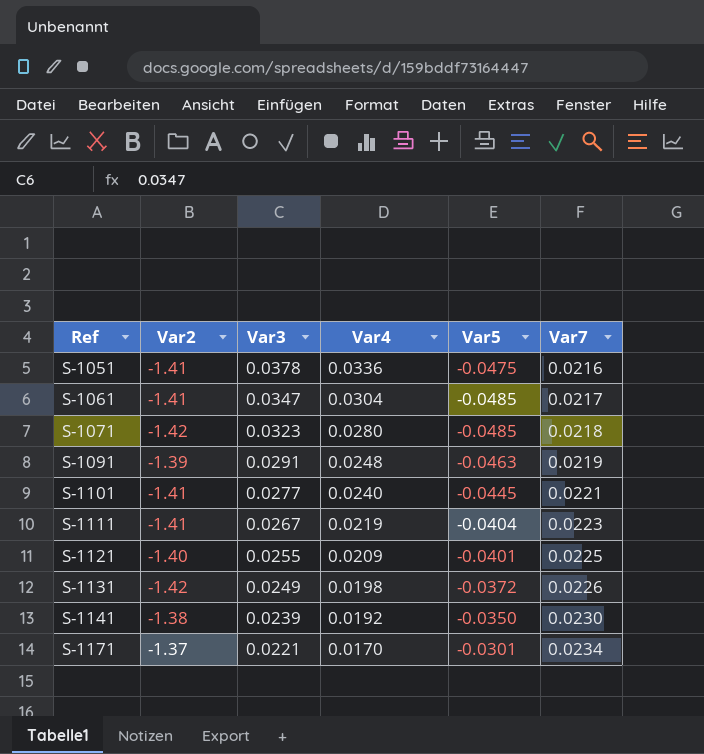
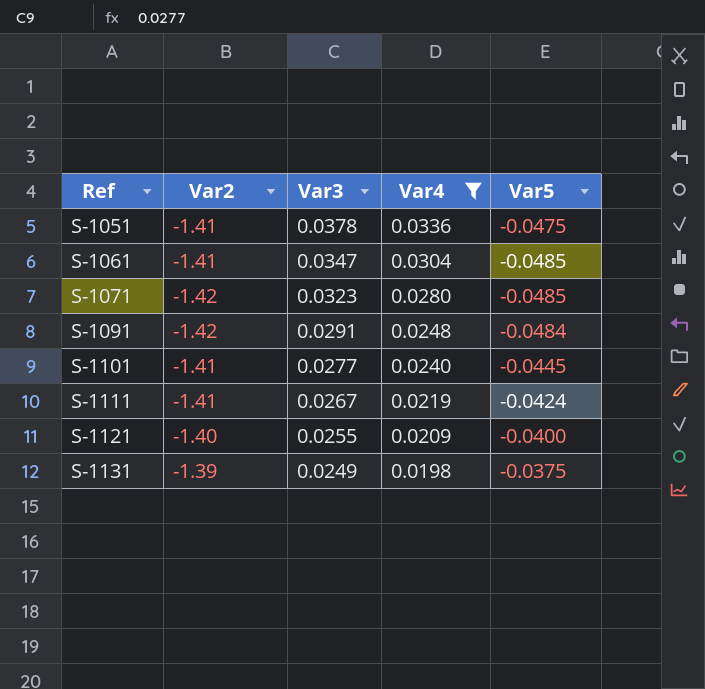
filter: none -> Var4 >= 0.0198
column Var7 | position: 6 -> none
S-1091 | Var2: -1.39 -> -1.42
S-1091 | Var5: -0.0463 -> -0.0484
S-1111 | Var5: -0.0404 -> -0.0424
S-1121 | Var5: -0.0401 -> -0.0400
S-1131 | Var2: -1.42 -> -1.39
S-1131 | Var5: -0.0372 -> -0.0375

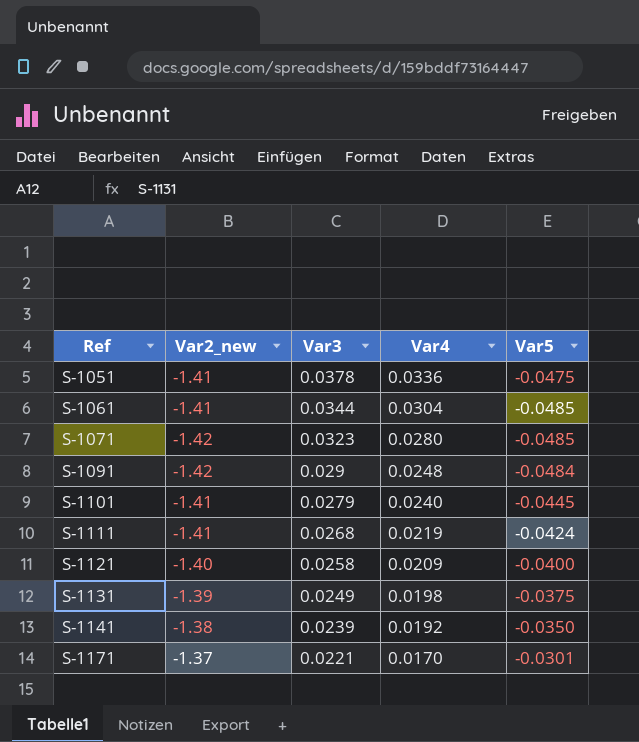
filter: Var4 >= 0.0198 -> none
column name: Var2 -> Var2_new
S-1061 | Var3: 0.0347 -> 0.0344
S-1091 | Var3: 0.0291 -> 0.029
S-1101 | Var3: 0.0277 -> 0.0279
S-1111 | Var3: 0.0267 -> 0.0268
S-1121 | Var3: 0.0255 -> 0.0258

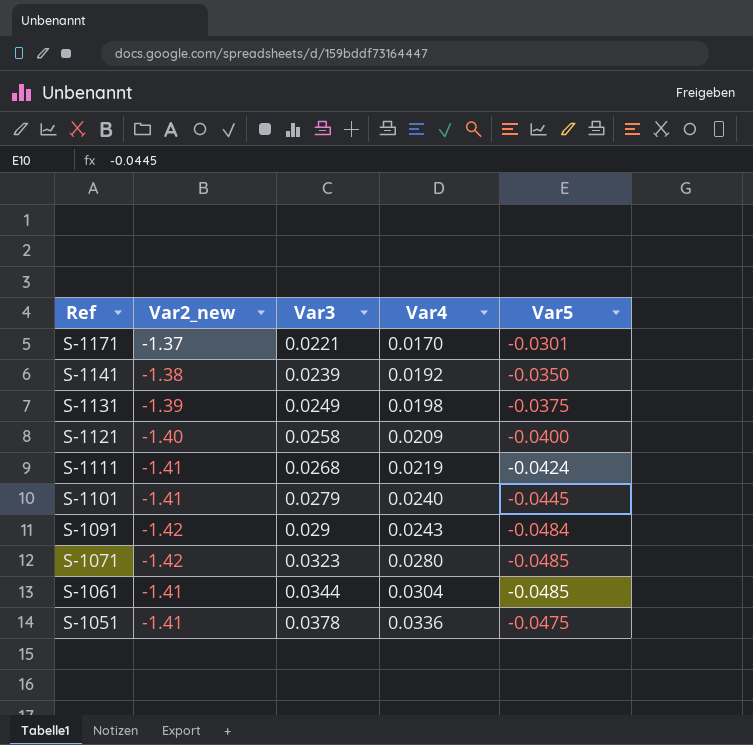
row order: Ref ascending -> Ref descending
S-1091 | Var4: 0.0248 -> 0.0243

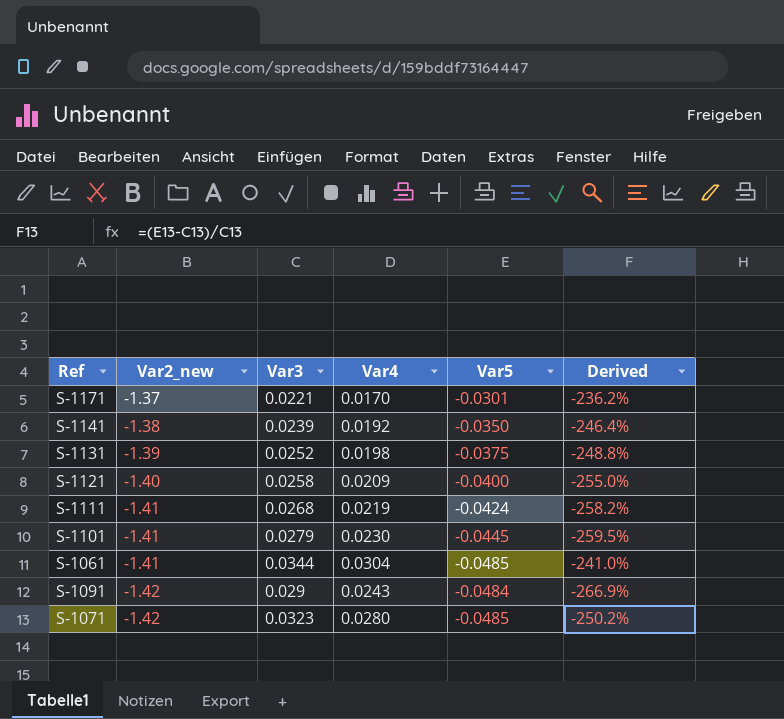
row order: Ref descending -> Var2_new descending
column Derived | formula: none -> ([Var5] - [Var3]) / [Var3]
row S-1051: -1.41 | 0.0378 | 0.0336 | -0.0475 -> none
S-1131 | Var3: 0.0249 -> 0.0252
S-1101 | Var4: 0.0240 -> 0.0230

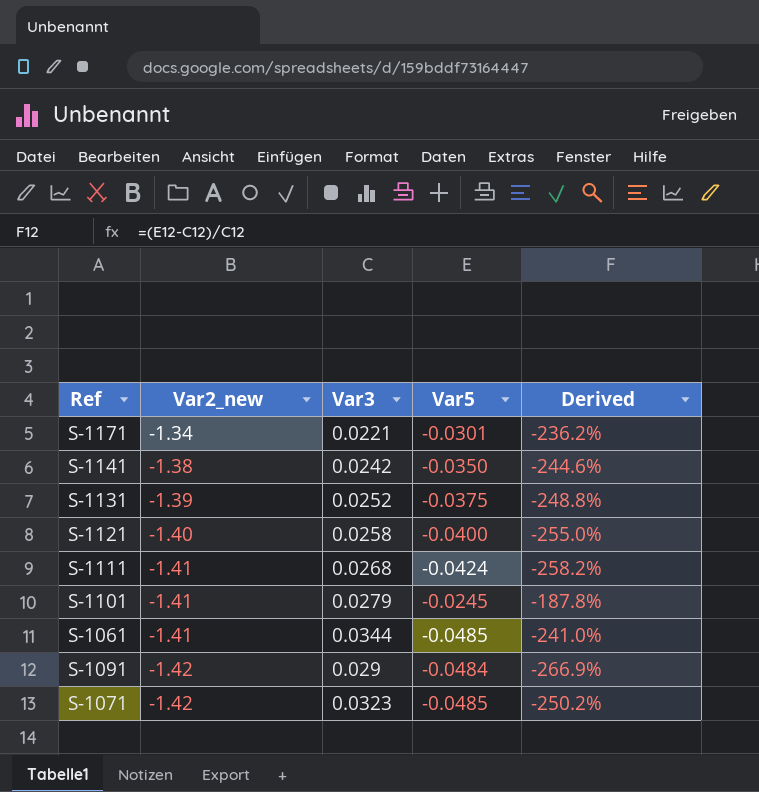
column Var4 | position: 4 -> none
S-1171 | Var2_new: -1.37 -> -1.34
S-1141 | Var3: 0.0239 -> 0.0242
S-1141 | Derived: -246.4% -> -244.6%
S-1101 | Var5: -0.0445 -> -0.0245
S-1101 | Derived: -259.5% -> -187.8%

